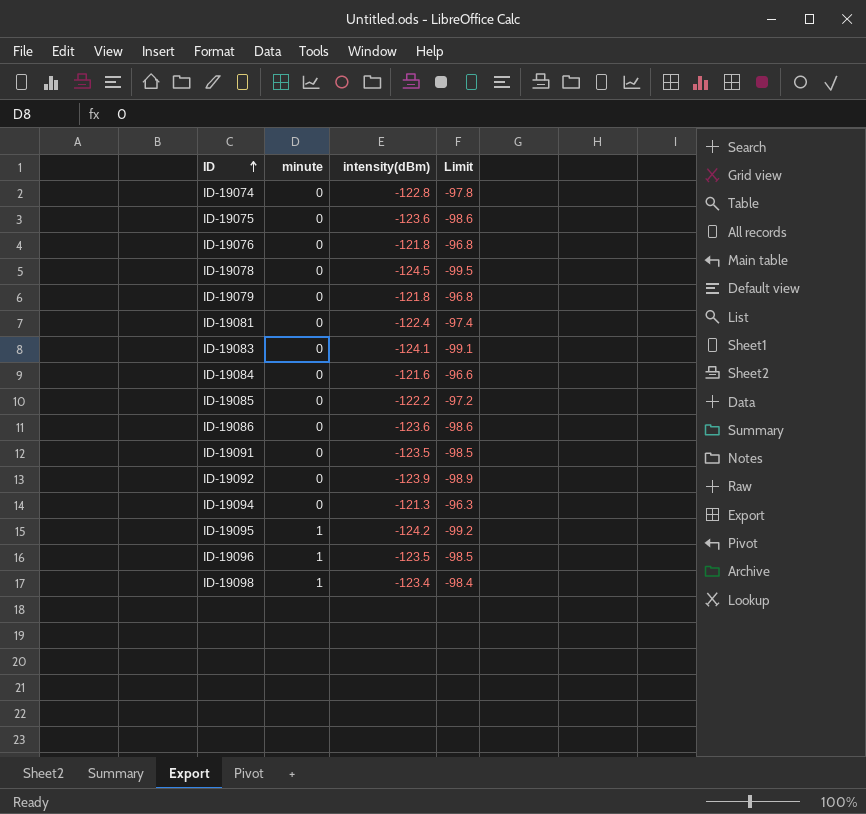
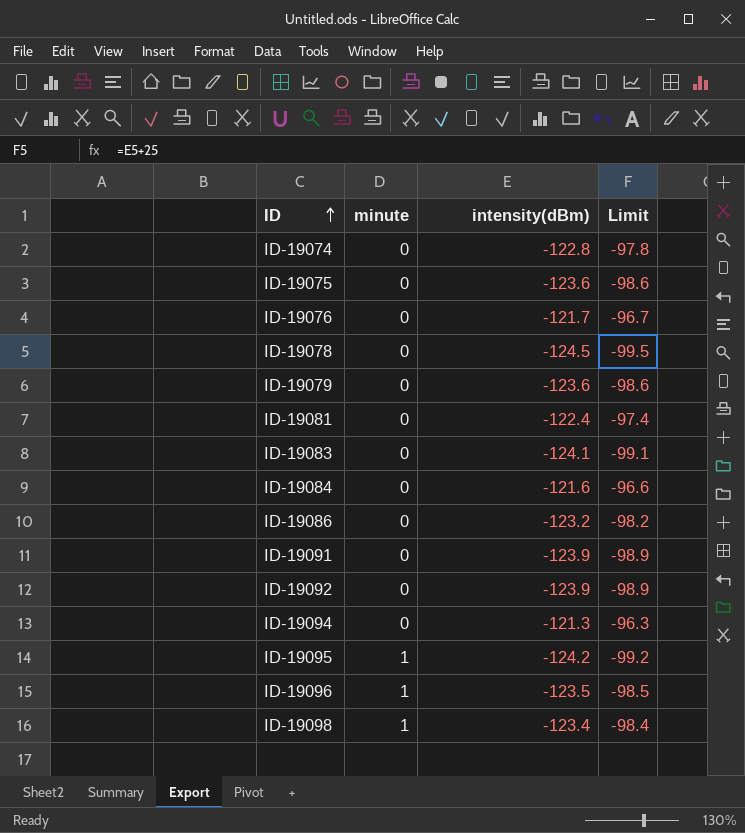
row ID-19085: 0 | -122.2 | -97.2 -> none
ID-19076 | intensity(dBm): -121.8 -> -121.7
ID-19076 | Limit: -96.8 -> -96.7
ID-19079 | intensity(dBm): -121.8 -> -123.6
ID-19079 | Limit: -96.8 -> -98.6
ID-19086 | intensity(dBm): -123.6 -> -123.2
ID-19086 | Limit: -98.6 -> -98.2
ID-19091 | intensity(dBm): -123.5 -> -123.9
ID-19091 | Limit: -98.5 -> -98.9

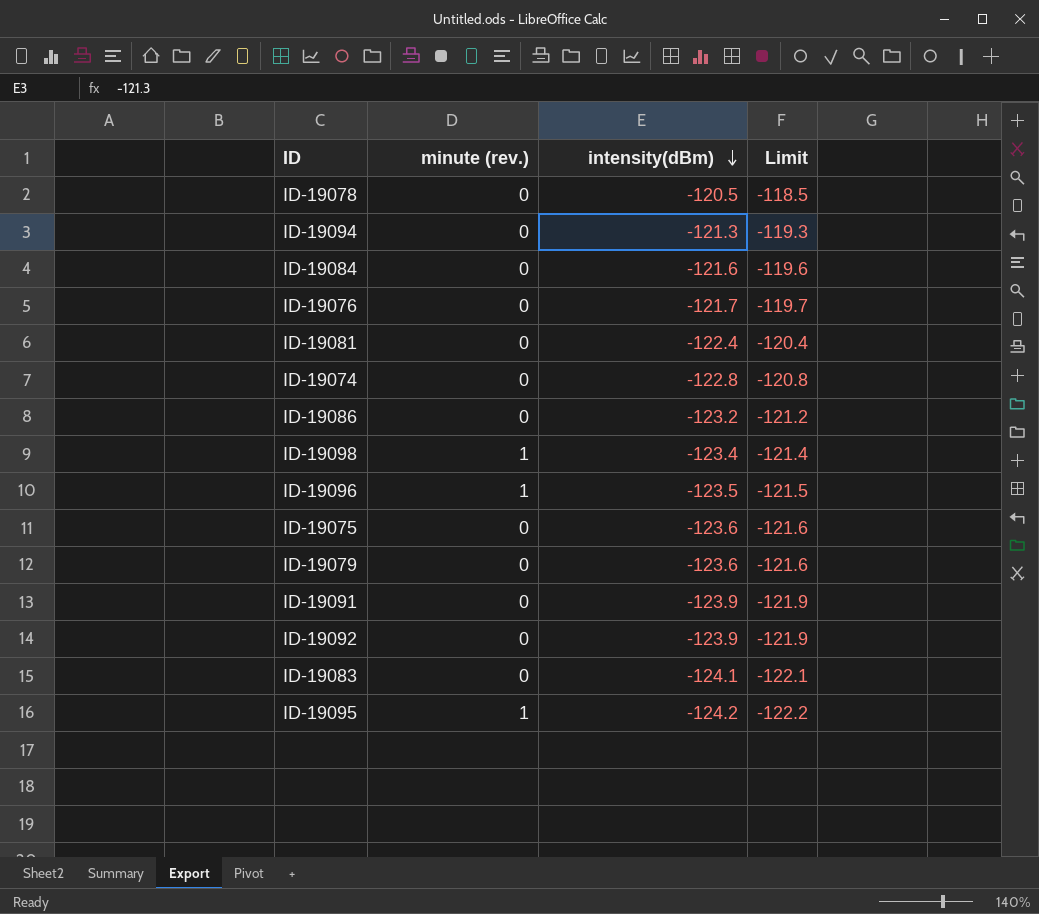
row order: ID ascending -> intensity(dBm) descending
column name: minute -> minute (rev.)
column Limit | formula: [intensity(dBm)] + 25 -> [intensity(dBm)] + 2
ID-19078 | intensity(dBm): -124.5 -> -120.5

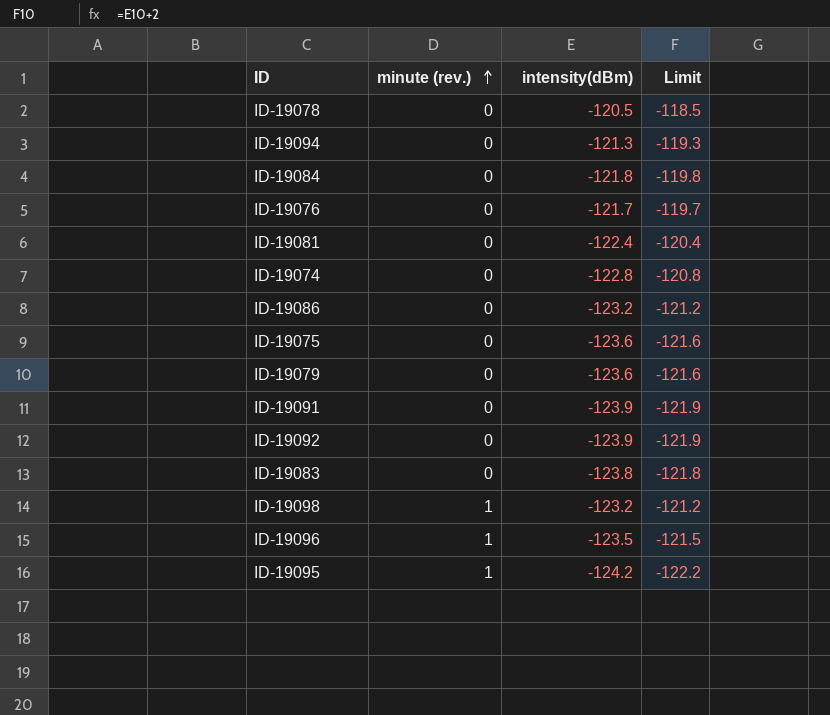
row order: intensity(dBm) descending -> minute (rev.) ascending
ID-19084 | intensity(dBm): -121.6 -> -121.8
ID-19084 | Limit: -119.6 -> -119.8
ID-19083 | intensity(dBm): -124.1 -> -123.8
ID-19083 | Limit: -122.1 -> -121.8
ID-19098 | intensity(dBm): -123.4 -> -123.2
ID-19098 | Limit: -121.4 -> -121.2

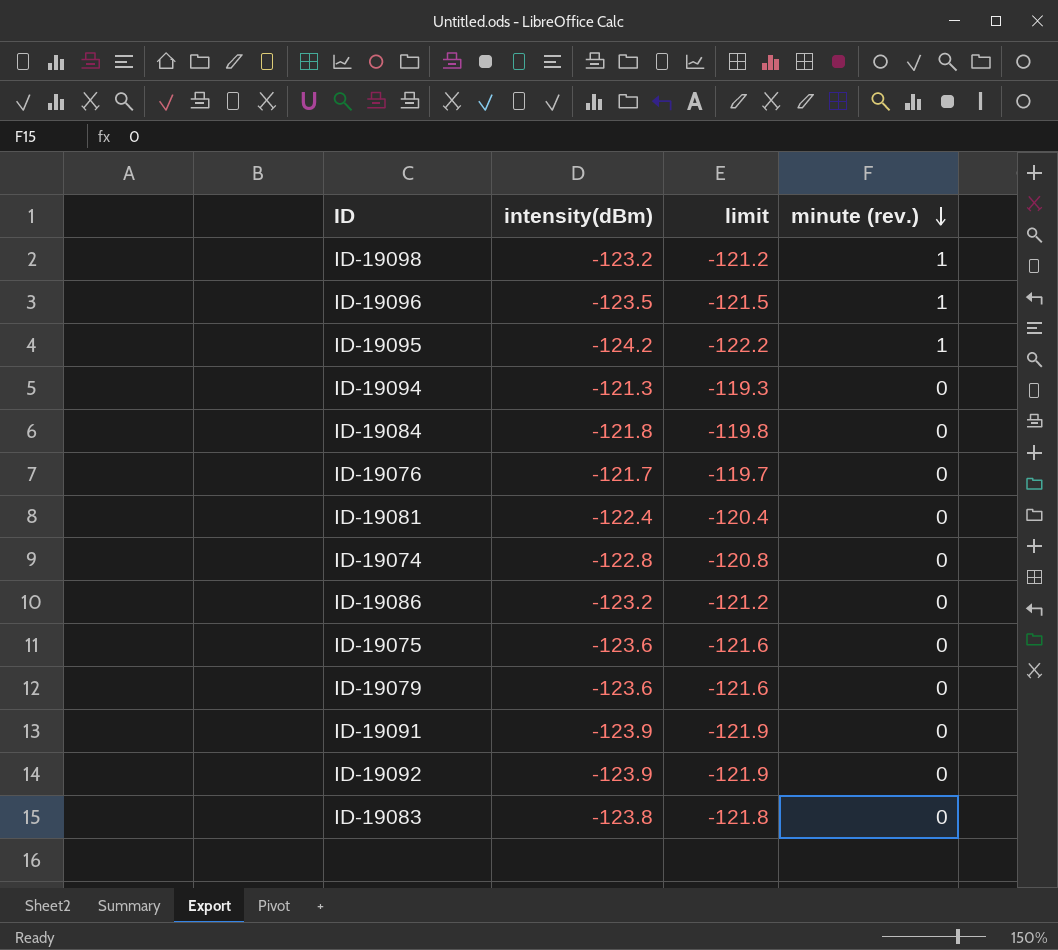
row order: minute (rev.) ascending -> minute (rev.) descending
column name: Limit -> limit
column minute (rev.) | position: 2 -> 4
row ID-19078: 0 | -120.5 | -118.5 -> none

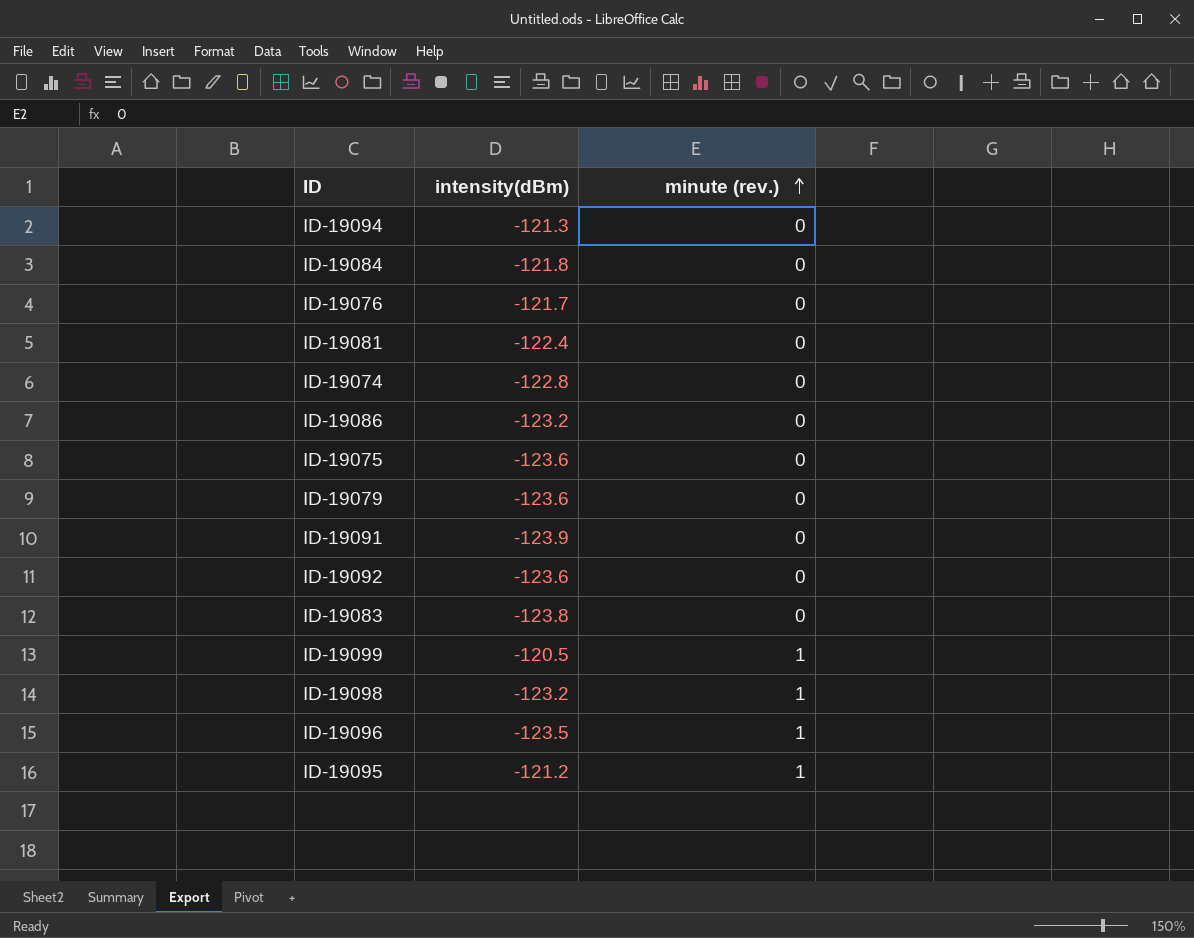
row order: minute (rev.) descending -> minute (rev.) ascending
column limit | formula: [intensity(dBm)] + 2 -> none
ID-19092 | intensity(dBm): -123.9 -> -123.6
row ID-19099: none -> -120.5 | 1
ID-19095 | intensity(dBm): -124.2 -> -121.2

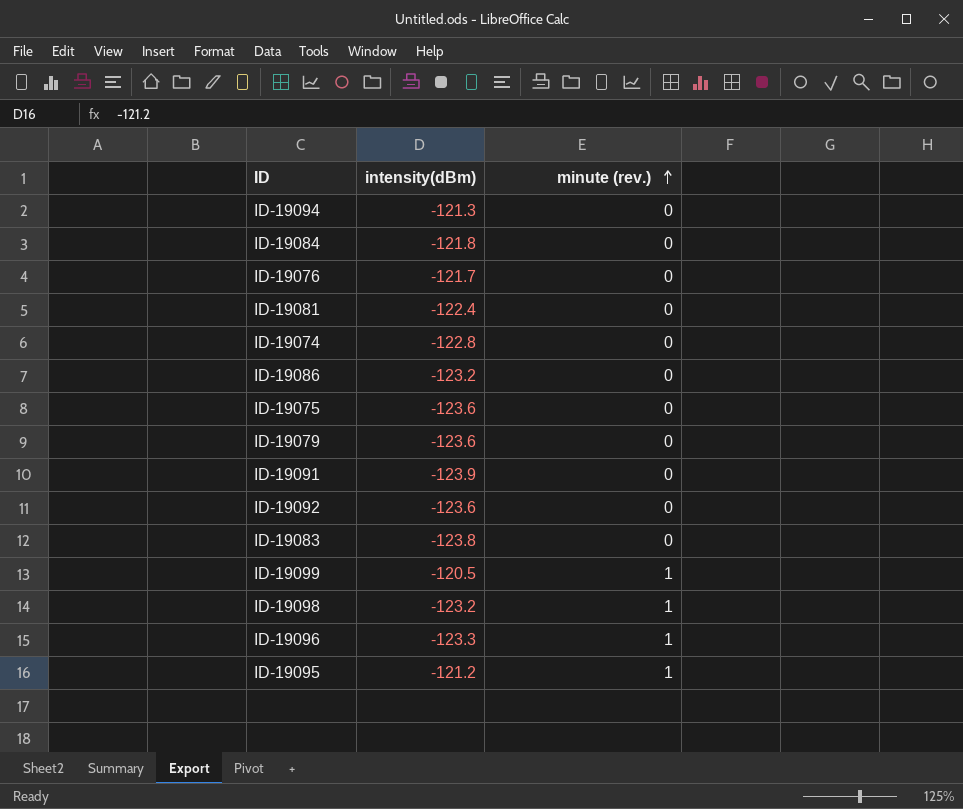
ID-19096 | intensity(dBm): -123.5 -> -123.3

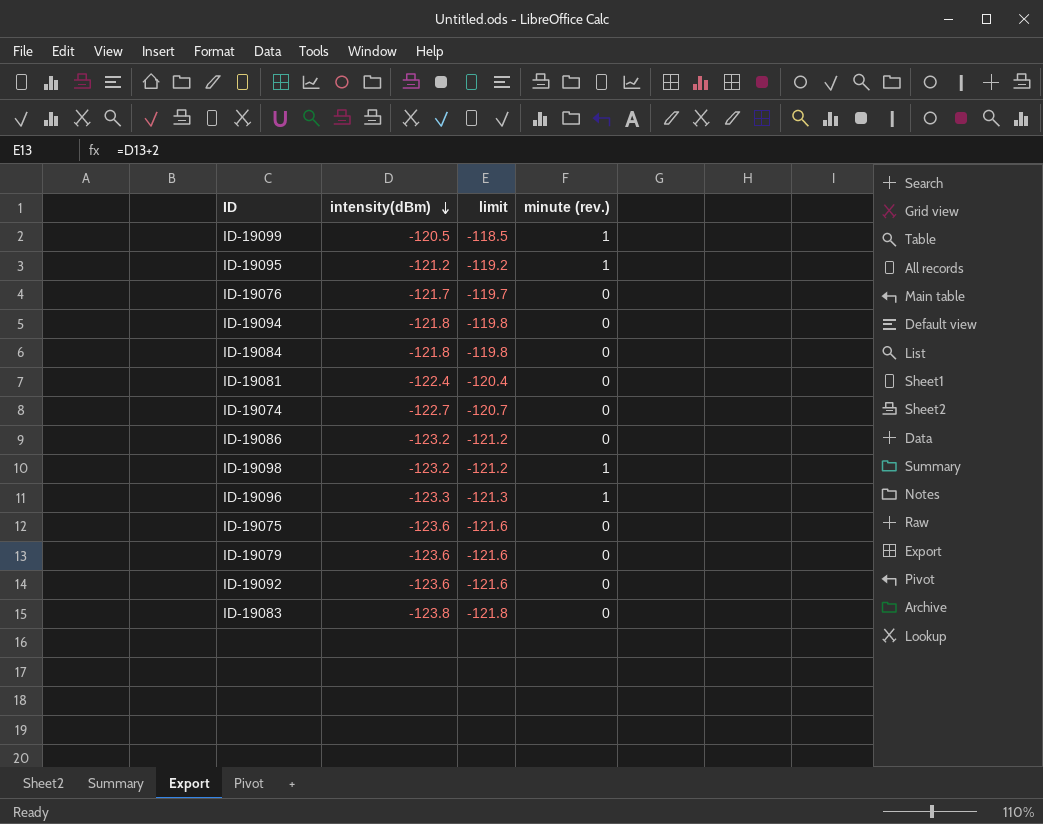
row order: minute (rev.) ascending -> intensity(dBm) descending
column limit | formula: none -> [intensity(dBm)] + 2
row ID-19091: -123.9 | 0 -> none
ID-19094 | intensity(dBm): -121.3 -> -121.8
ID-19074 | intensity(dBm): -122.8 -> -122.7

